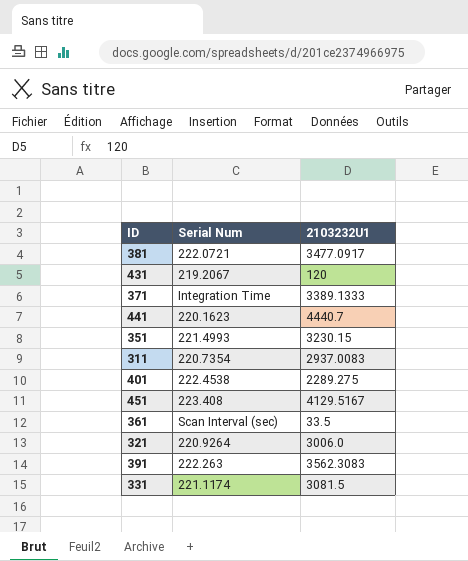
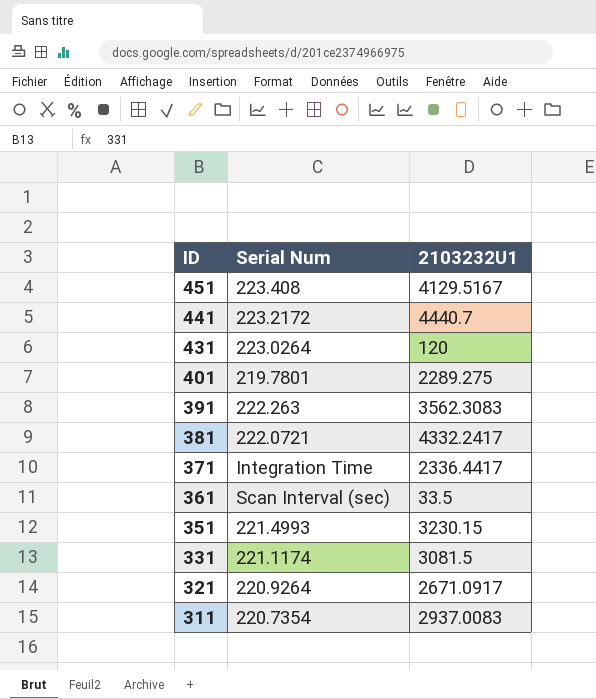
row order: none -> ID descending
441 | Serial Num: 220.1623 -> 223.2172
431 | Serial Num: 219.2067 -> 223.0264
401 | Serial Num: 222.4538 -> 219.7801
381 | 2103232U1: 3477.0917 -> 4332.2417
371 | 2103232U1: 3389.1333 -> 2336.4417
321 | 2103232U1: 3006.0 -> 2671.0917

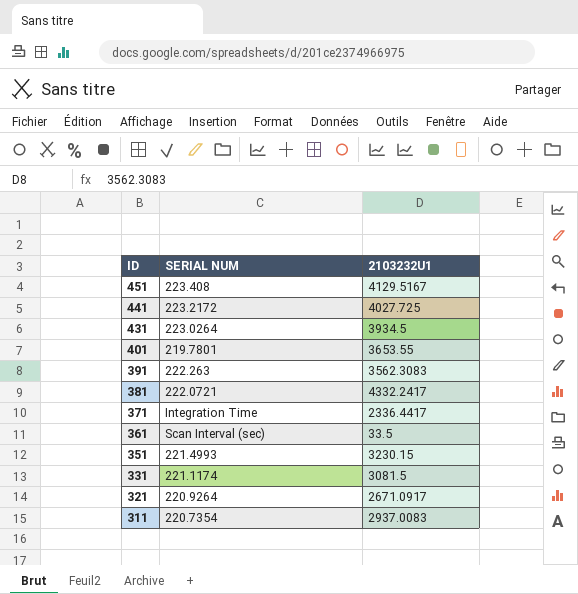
column name: Serial Num -> SERIAL NUM
441 | 2103232U1: 4440.7 -> 4027.725
431 | 2103232U1: 120 -> 3934.5
401 | 2103232U1: 2289.275 -> 3653.55

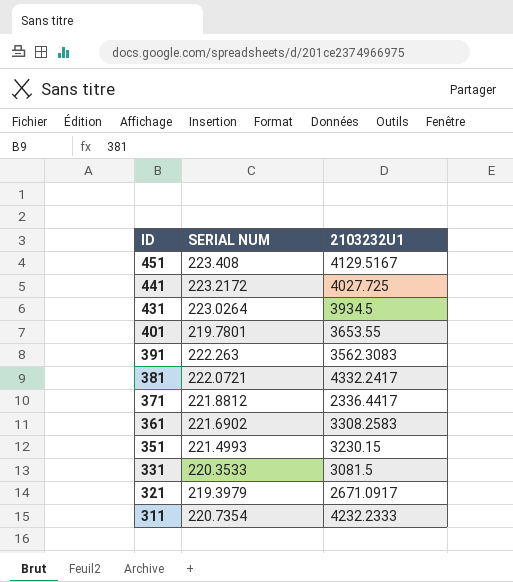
371 | SERIAL NUM: Integration Time -> 221.8812
361 | SERIAL NUM: Scan Interval (sec) -> 221.6902
361 | 2103232U1: 33.5 -> 3308.2583
331 | SERIAL NUM: 221.1174 -> 220.3533
321 | SERIAL NUM: 220.9264 -> 219.3979
311 | 2103232U1: 2937.0083 -> 4232.2333

